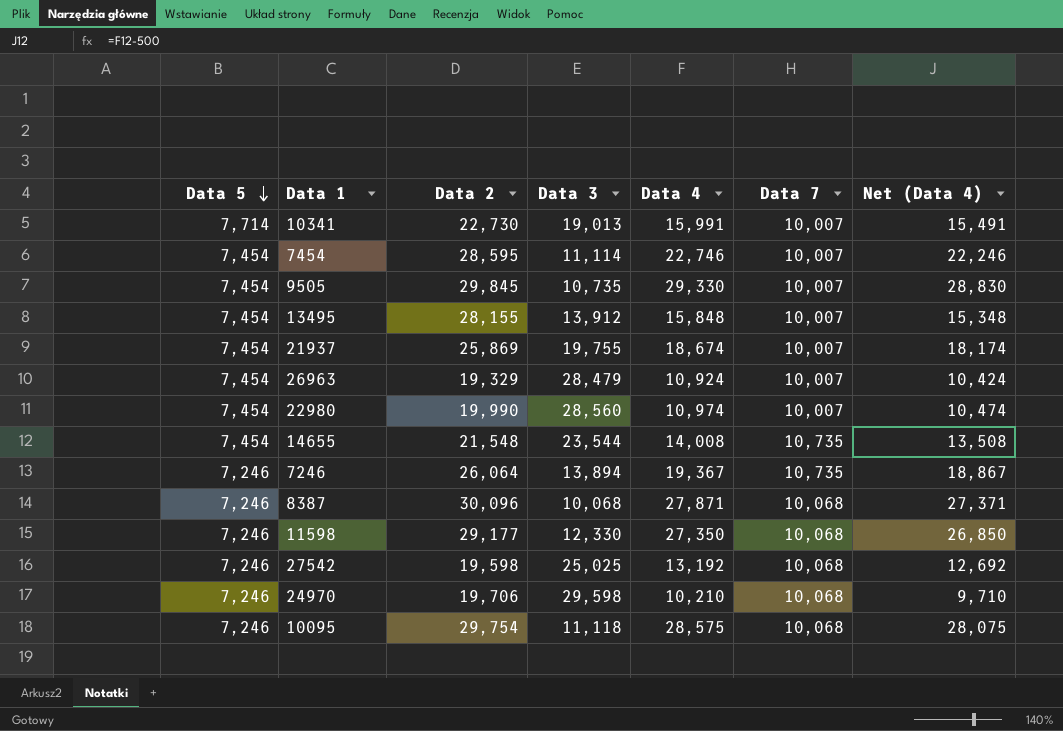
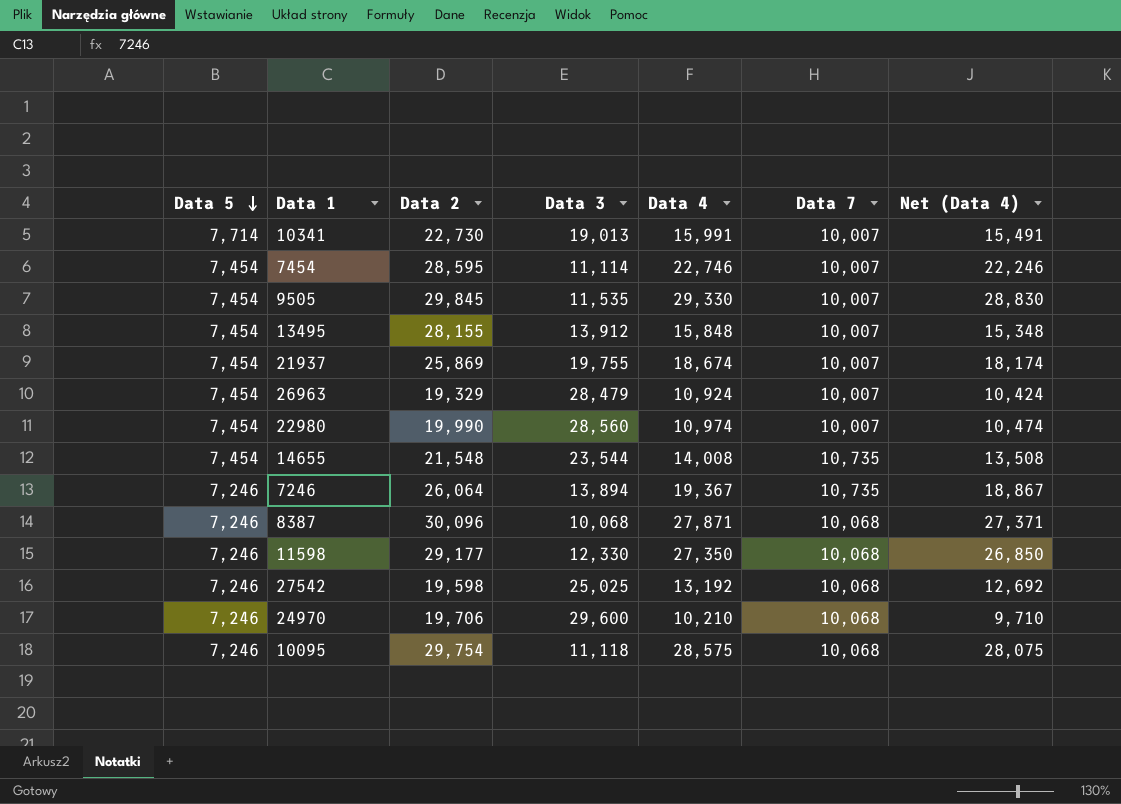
9505 | Data 3: 10,735 -> 11,535
24970 | Data 3: 29,598 -> 29,600

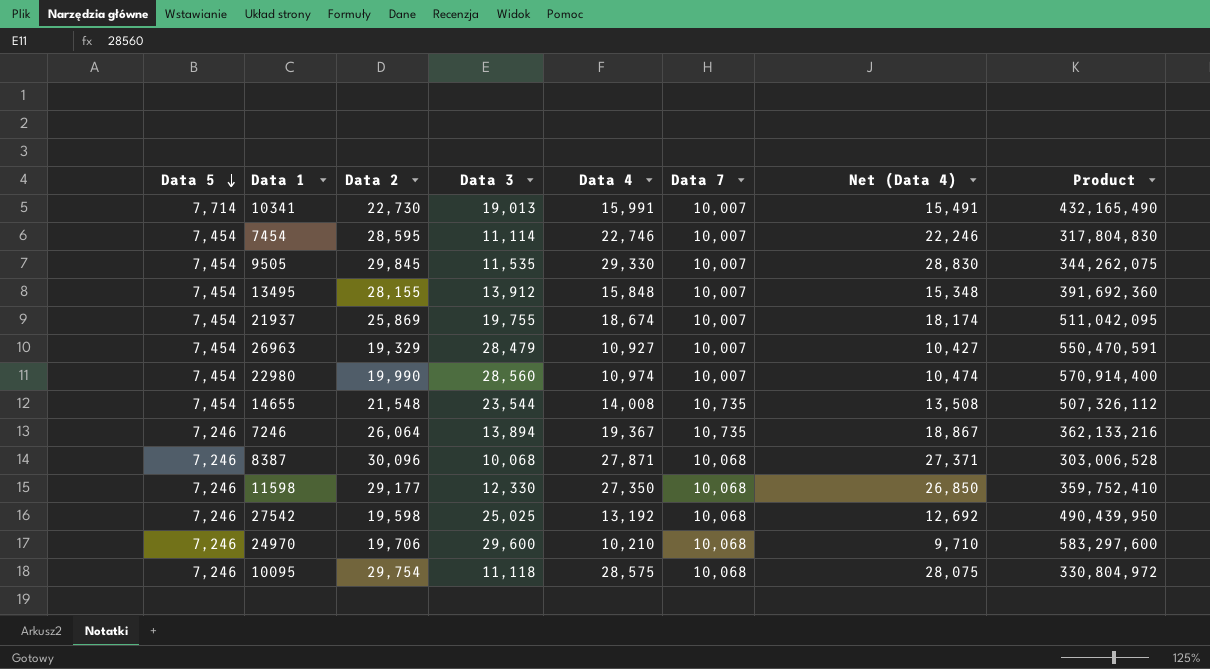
column Product | formula: none -> [Data 2] * [Data 3]
26963 | Data 4: 10,924 -> 10,927
26963 | Net (Data 4): 10,424 -> 10,427

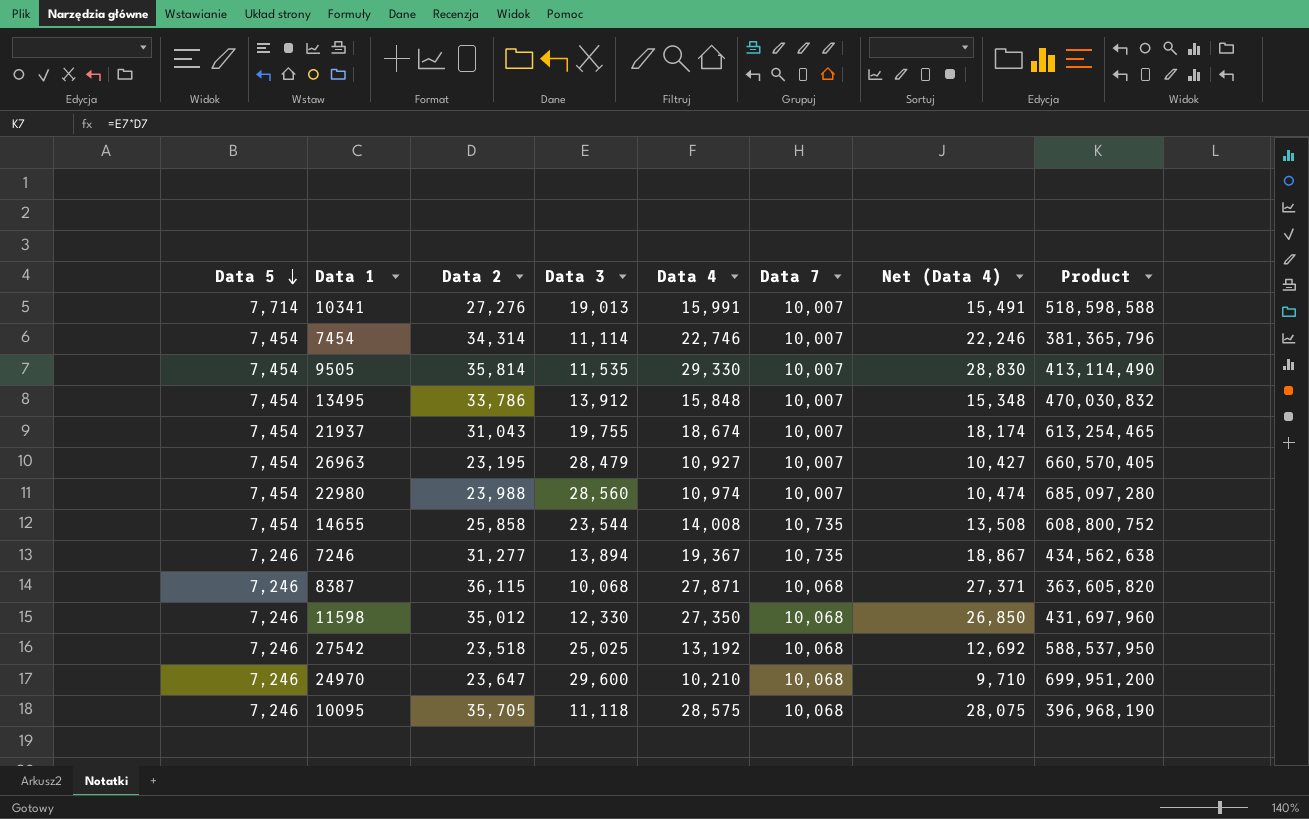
10341 | Data 2: 22,730 -> 27,276
10341 | Product: 432,165,490 -> 518,598,588
7454 | Data 2: 28,595 -> 34,314
7454 | Product: 317,804,830 -> 381,365,796
9505 | Data 2: 29,845 -> 35,814
9505 | Product: 344,262,075 -> 413,114,490
13495 | Data 2: 28,155 -> 33,786
13495 | Product: 391,692,360 -> 470,030,832
21937 | Data 2: 25,869 -> 31,043
21937 | Product: 511,042,095 -> 613,254,465
26963 | Data 2: 19,329 -> 23,195
26963 | Product: 550,470,591 -> 660,570,405
22980 | Data 2: 19,990 -> 23,988
22980 | Product: 570,914,400 -> 685,097,280
14655 | Data 2: 21,548 -> 25,858
14655 | Product: 507,326,112 -> 608,800,752
7246 | Data 2: 26,064 -> 31,277
7246 | Product: 362,133,216 -> 434,562,638
8387 | Data 2: 30,096 -> 36,115
8387 | Product: 303,006,528 -> 363,605,820
11598 | Data 2: 29,177 -> 35,012
11598 | Product: 359,752,410 -> 431,697,960
27542 | Data 2: 19,598 -> 23,518
27542 | Product: 490,439,950 -> 588,537,950
24970 | Data 2: 19,706 -> 23,647
24970 | Product: 583,297,600 -> 699,951,200
10095 | Data 2: 29,754 -> 35,705
10095 | Product: 330,804,972 -> 396,968,190

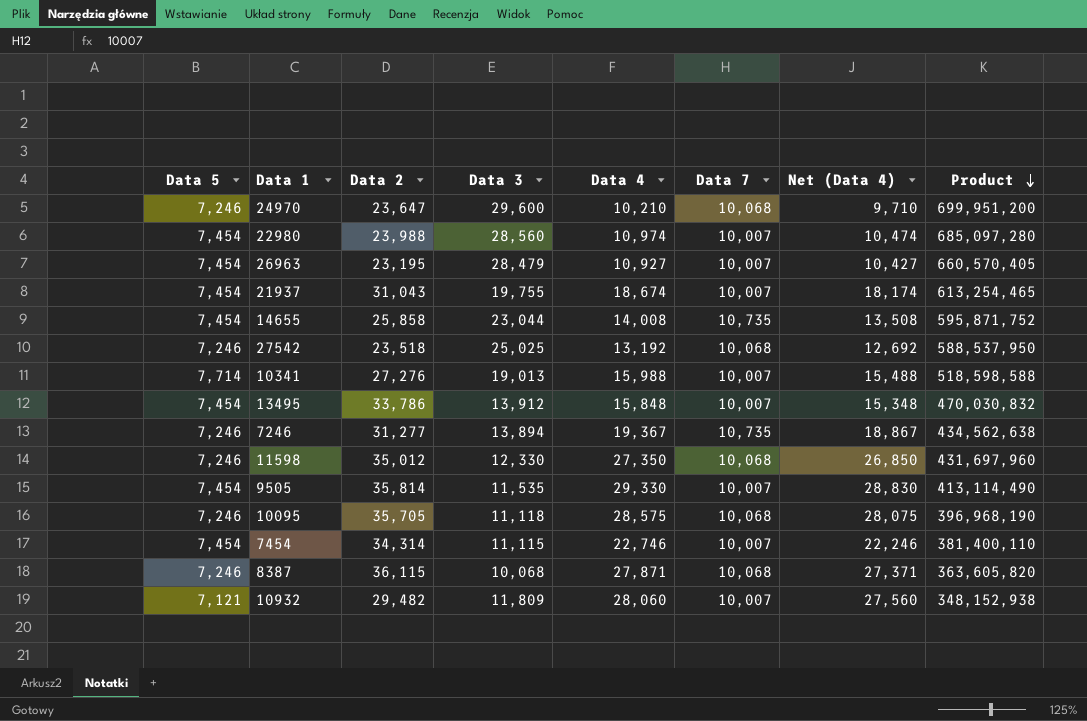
row order: Data 5 descending -> Product descending
14655 | Data 3: 23,544 -> 23,044
14655 | Product: 608,800,752 -> 595,871,752
10341 | Data 4: 15,991 -> 15,988
10341 | Net (Data 4): 15,491 -> 15,488
7454 | Data 3: 11,114 -> 11,115
7454 | Product: 381,365,796 -> 381,400,110
row 10932: none -> 7,121 | 29,482 | 11,809 | 28,060 | 10,007 | 27,560 | 348,152,938

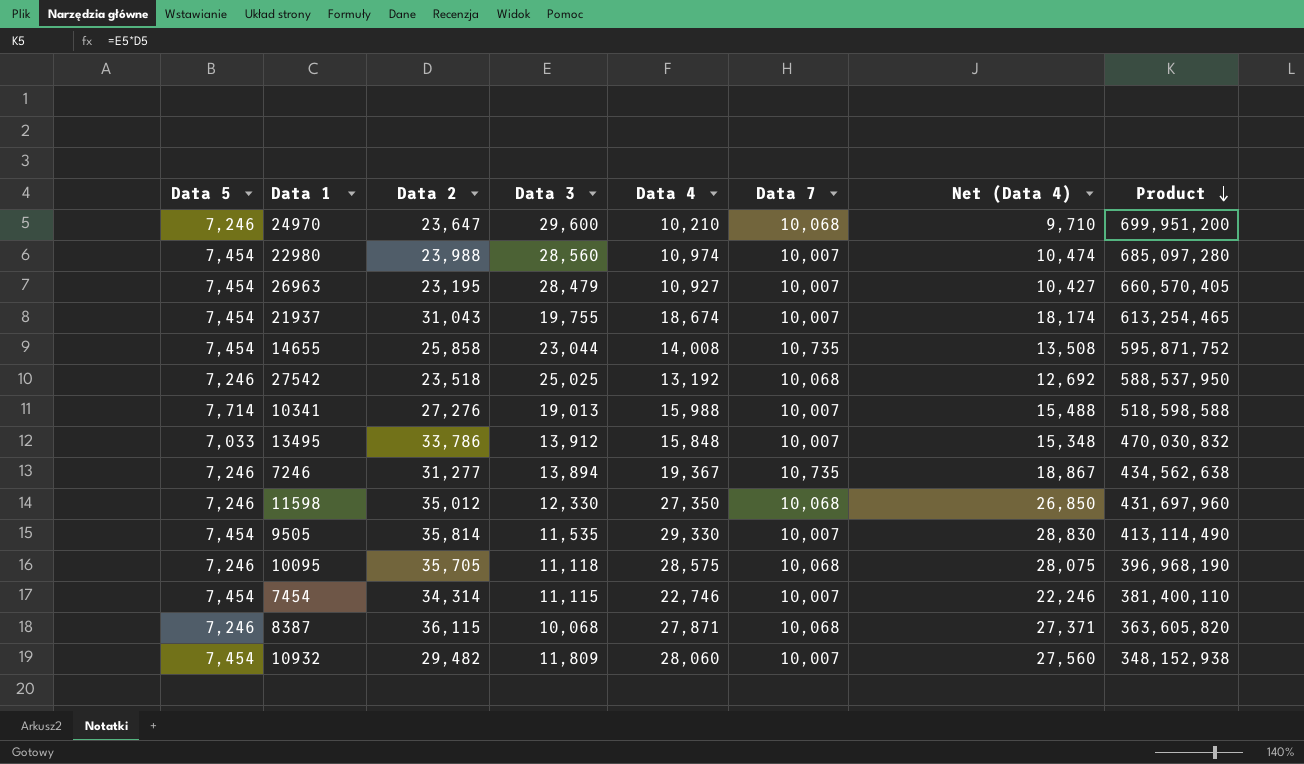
13495 | Data 5: 7,454 -> 7,033
10932 | Data 5: 7,121 -> 7,454

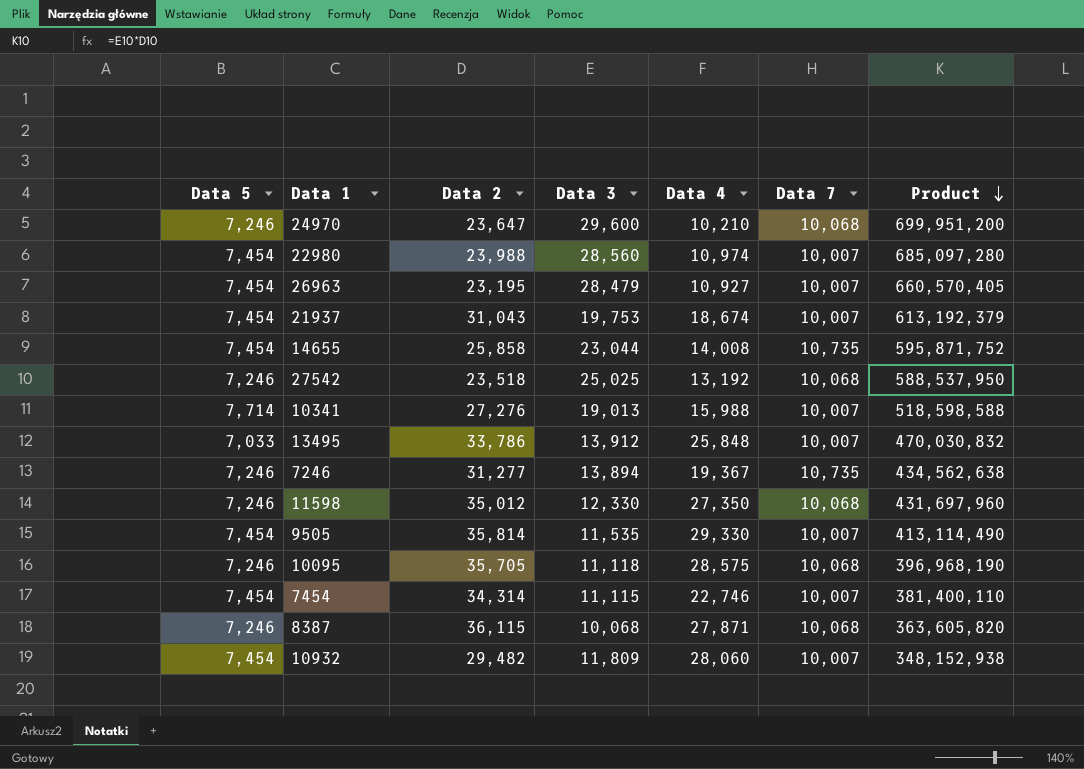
column Net (Data 4) | formula: [Data 4] - 500 -> none
21937 | Data 3: 19,755 -> 19,753
21937 | Product: 613,254,465 -> 613,192,379
13495 | Data 4: 15,848 -> 25,848

